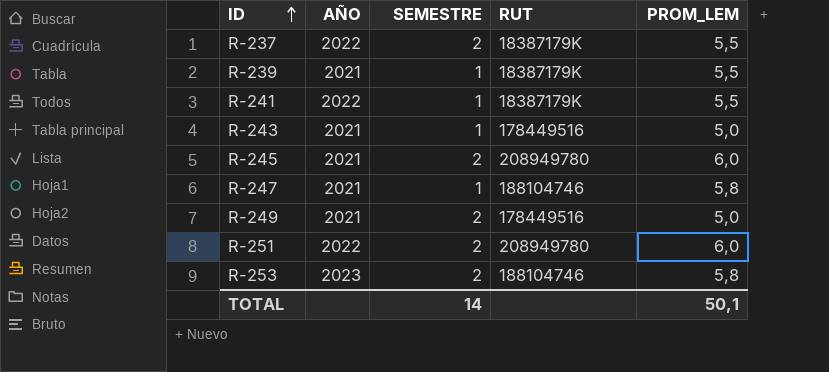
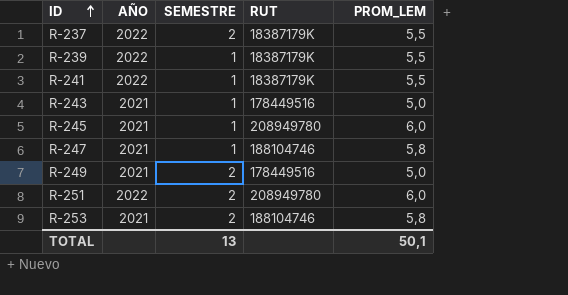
R-239 | AÑO: 2021 -> 2022
R-245 | SEMESTRE: 2 -> 1
R-253 | AÑO: 2023 -> 2021
TOTAL | SEMESTRE: 14 -> 13

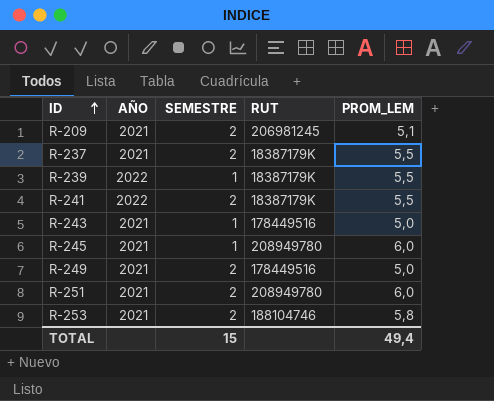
row R-247: 2021 | 1 | 188104746 | 5,8 -> none
row R-209: none -> 2021 | 2 | 206981245 | 5,1
R-237 | AÑO: 2022 -> 2021
R-241 | SEMESTRE: 1 -> 2
R-251 | AÑO: 2022 -> 2021
TOTAL | SEMESTRE: 13 -> 15
TOTAL | PROM_LEM: 50,1 -> 49,4

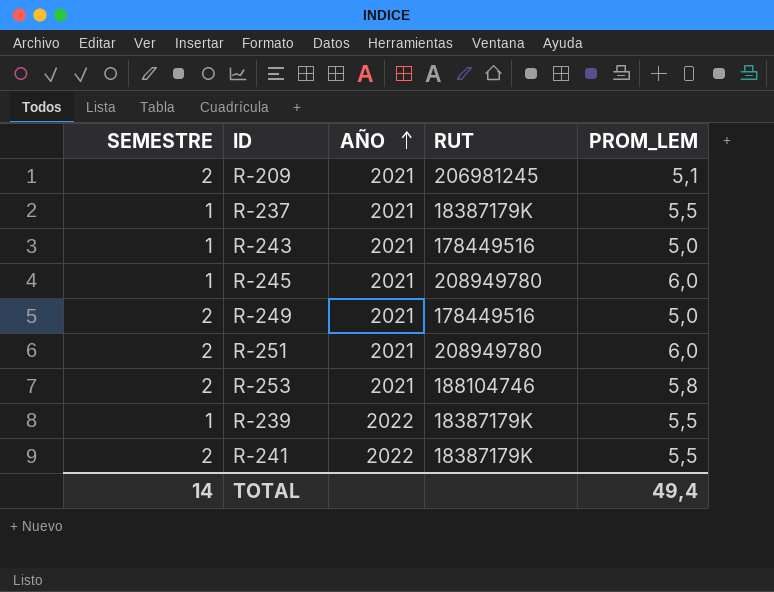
row order: ID ascending -> AÑO ascending
column SEMESTRE | position: 3 -> 1
R-237 | SEMESTRE: 2 -> 1
TOTAL | SEMESTRE: 15 -> 14

